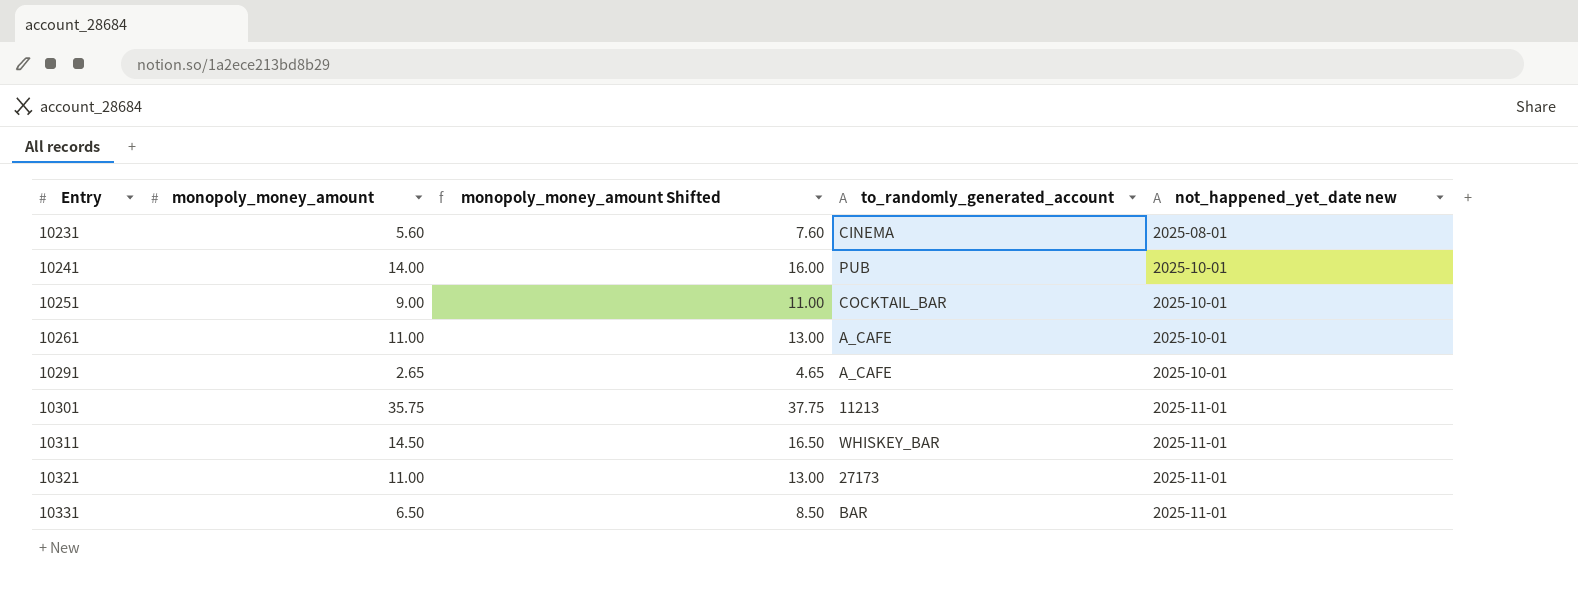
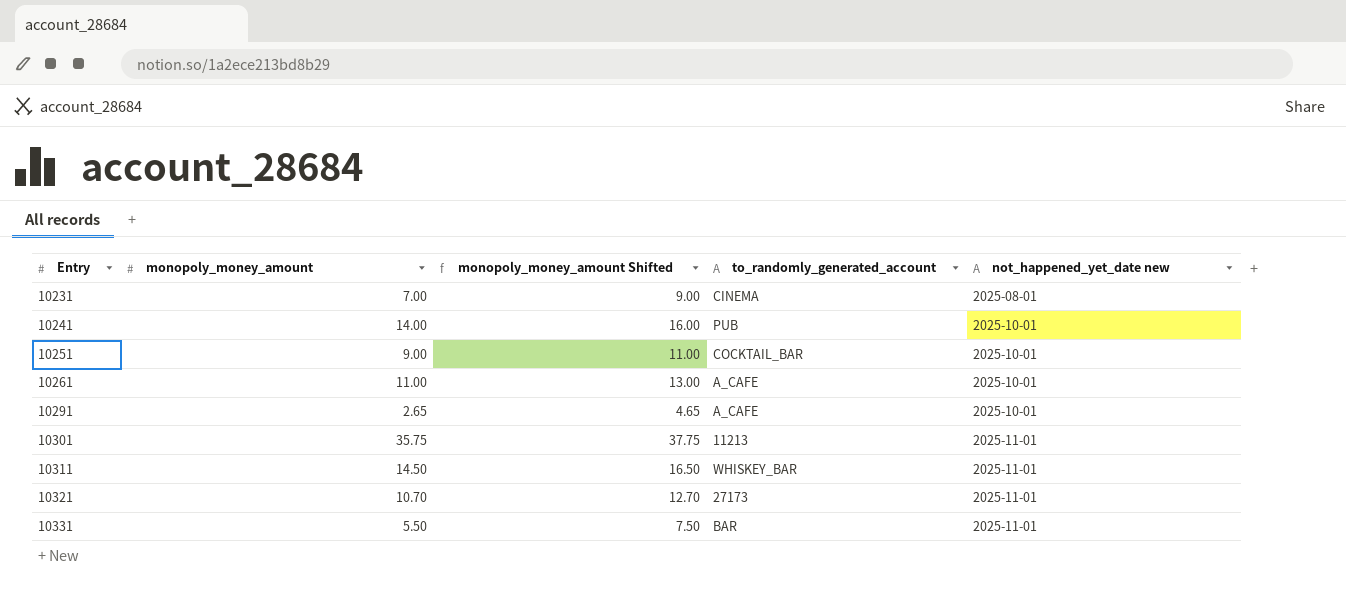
10231 | monopoly_money_amount: 5.60 -> 7.00
10231 | monopoly_money_amount Shifted: 7.60 -> 9.00
10321 | monopoly_money_amount: 11.00 -> 10.70
10321 | monopoly_money_amount Shifted: 13.00 -> 12.70
10331 | monopoly_money_amount: 6.50 -> 5.50
10331 | monopoly_money_amount Shifted: 8.50 -> 7.50

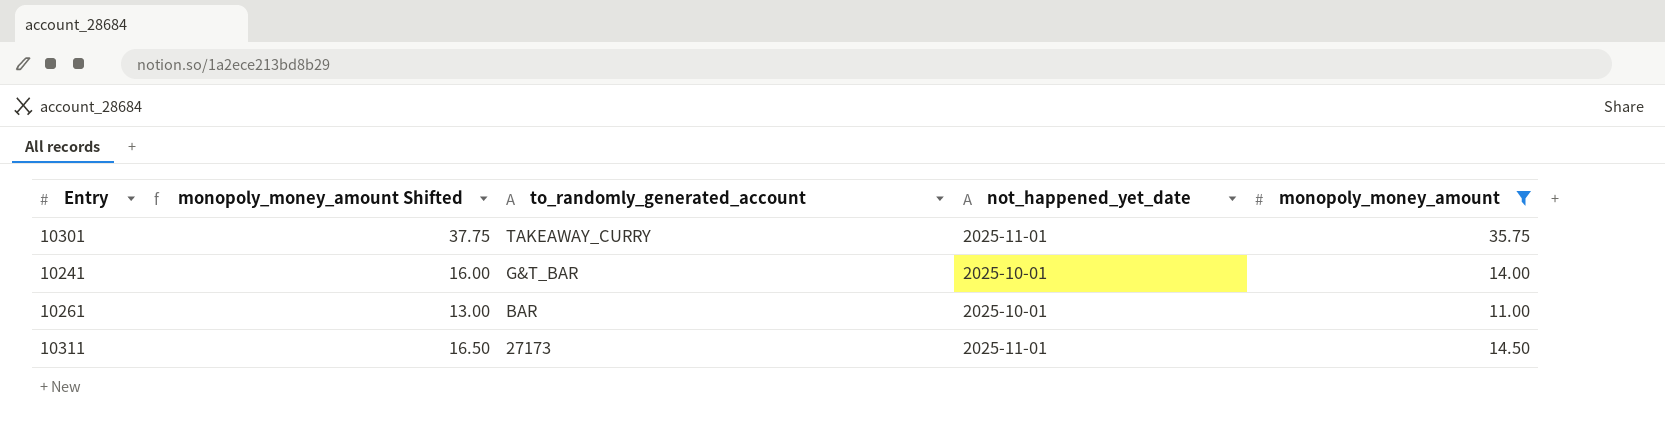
filter: none -> monopoly_money_amount >= 11.00
row order: Entry ascending -> to_randomly_generated_account descending
column name: not_happened_yet_date new -> not_happened_yet_date
column monopoly_money_amount | position: 2 -> 5
10301 | to_randomly_generated_account: 11213 -> TAKEAWAY_CURRY
10241 | to_randomly_generated_account: PUB -> G&T_BAR
10261 | to_randomly_generated_account: A_CAFE -> BAR
10311 | to_randomly_generated_account: WHISKEY_BAR -> 27173

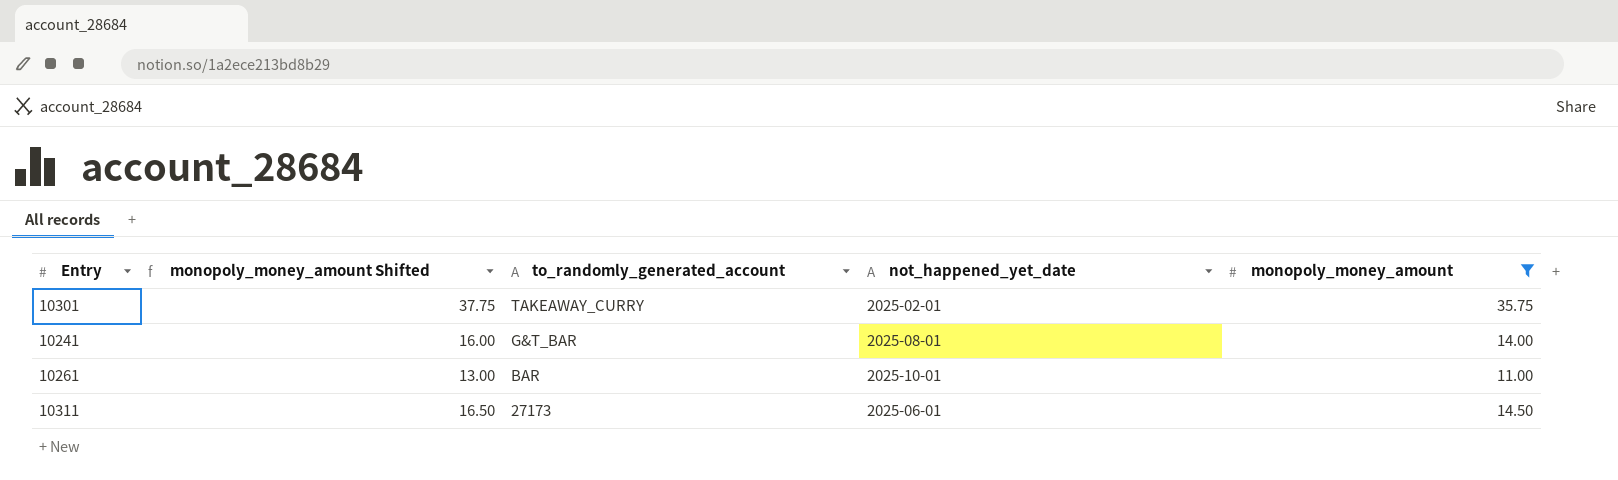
10301 | not_happened_yet_date: 2025-11-01 -> 2025-02-01
10241 | not_happened_yet_date: 2025-10-01 -> 2025-08-01
10311 | not_happened_yet_date: 2025-11-01 -> 2025-06-01

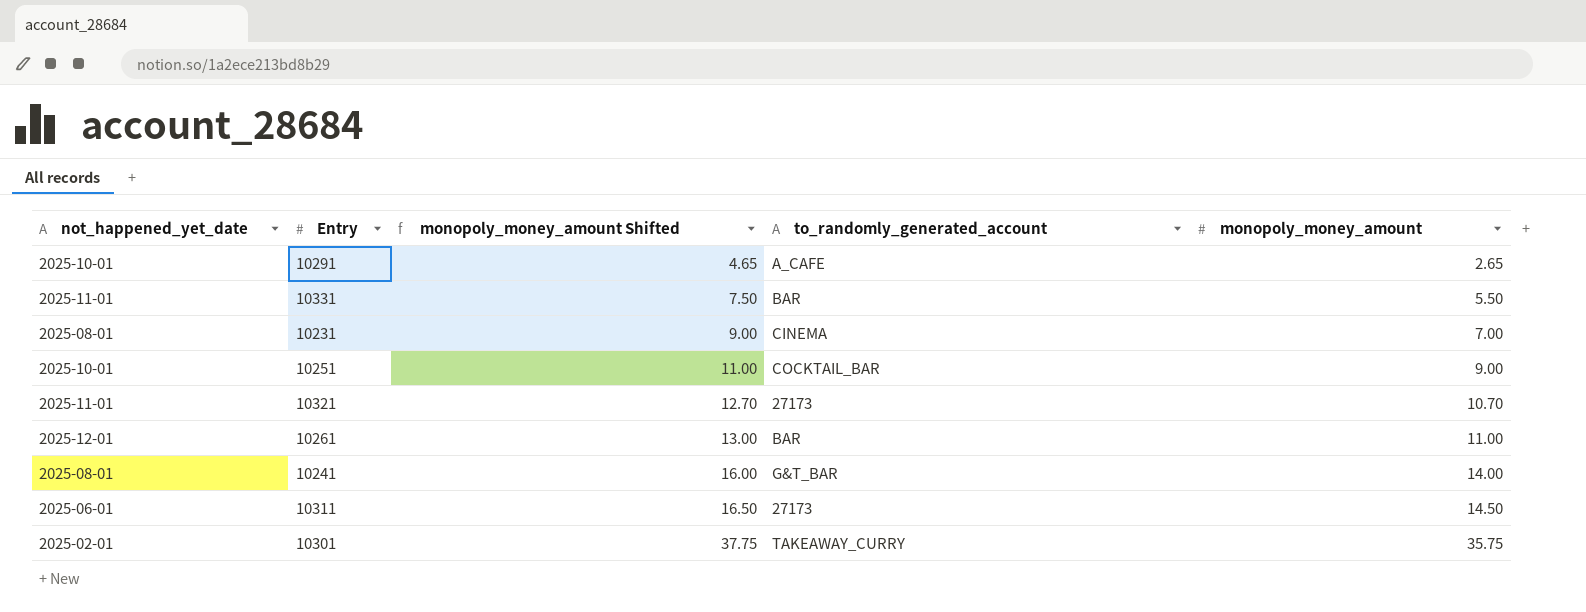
filter: monopoly_money_amount >= 11.00 -> none
row order: to_randomly_generated_account descending -> monopoly_money_amount Shifted ascending
column not_happened_yet_date | position: 4 -> 1
10261 | not_happened_yet_date: 2025-10-01 -> 2025-12-01

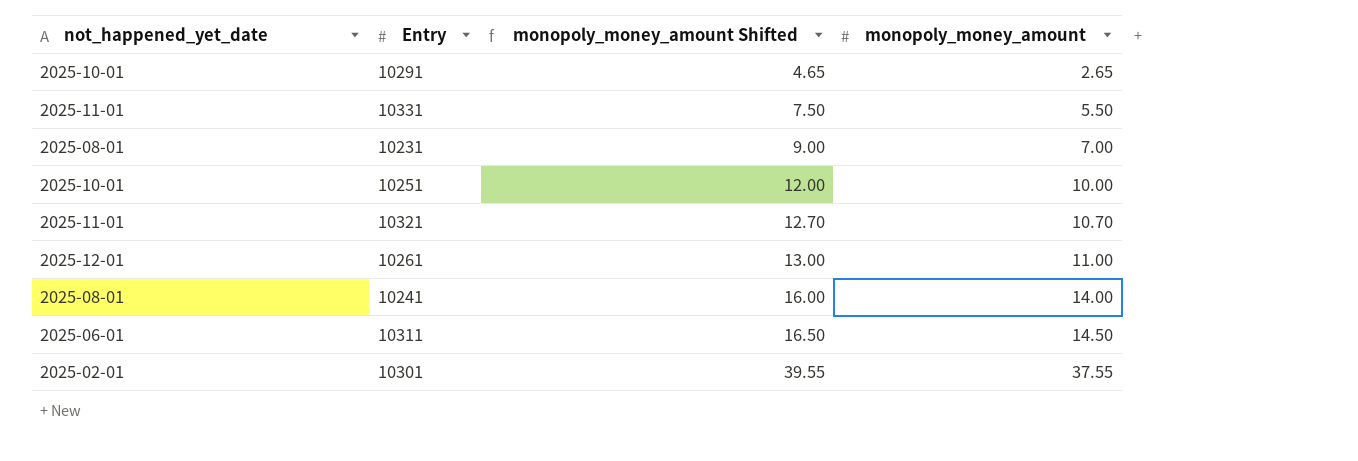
column to_randomly_generated_account | position: 4 -> none
10251 | monopoly_money_amount Shifted: 11.00 -> 12.00
10251 | monopoly_money_amount: 9.00 -> 10.00
10301 | monopoly_money_amount Shifted: 37.75 -> 39.55
10301 | monopoly_money_amount: 35.75 -> 37.55

